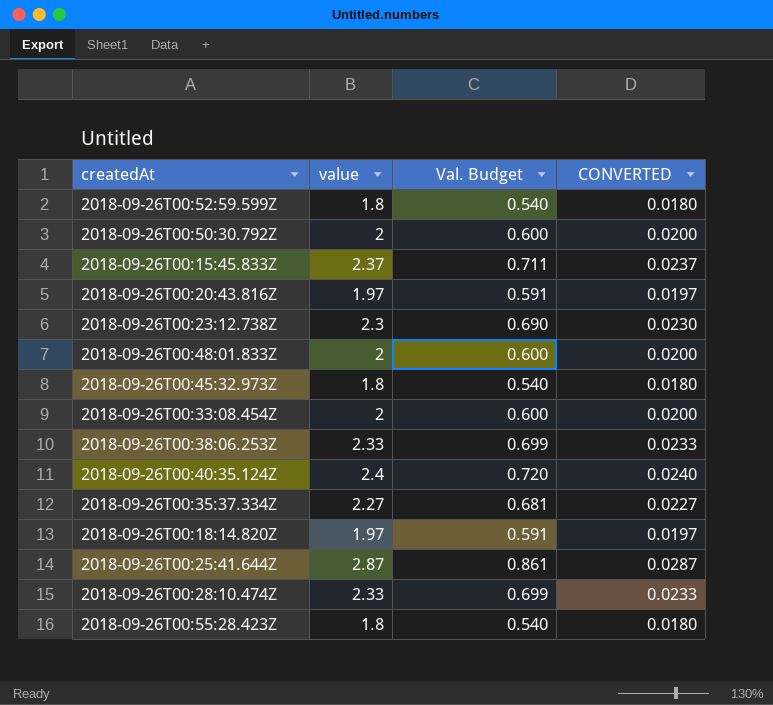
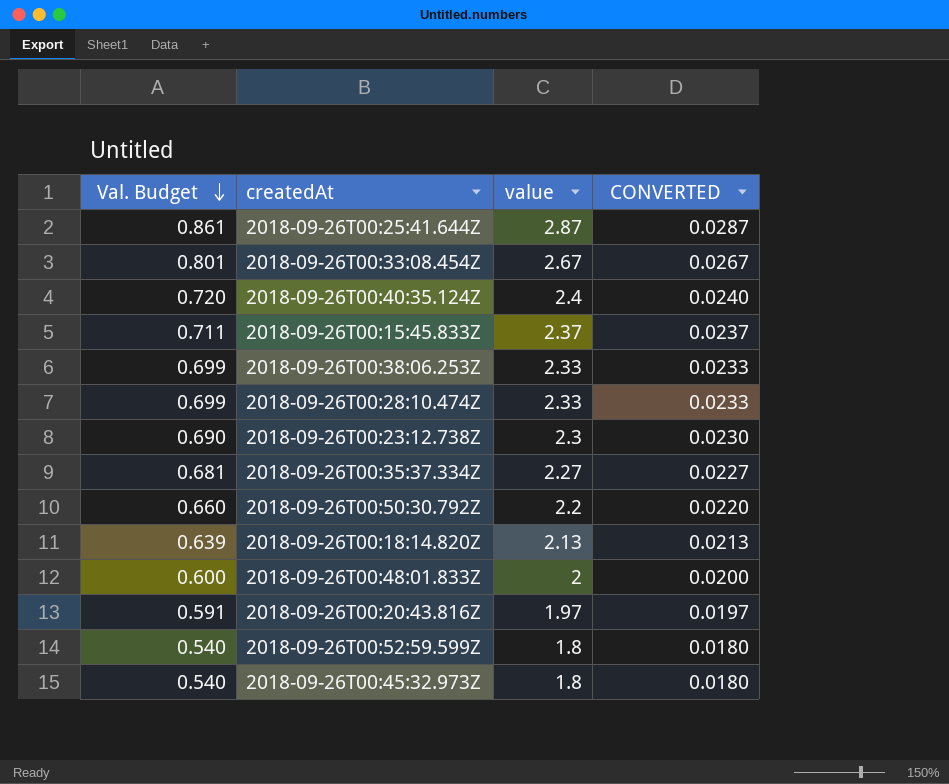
row order: none -> Val. Budget descending
column Val. Budget | position: 3 -> 1
row 2018-09-26T00:55:28.423Z: 1.8 | 0.540 | 0.0180 -> none
2018-09-26T00:33:08.454Z | Val. Budget: 0.600 -> 0.801
2018-09-26T00:33:08.454Z | value: 2 -> 2.67
2018-09-26T00:33:08.454Z | CONVERTED: 0.0200 -> 0.0267
2018-09-26T00:50:30.792Z | Val. Budget: 0.600 -> 0.660
2018-09-26T00:50:30.792Z | value: 2 -> 2.2
2018-09-26T00:50:30.792Z | CONVERTED: 0.0200 -> 0.0220
2018-09-26T00:18:14.820Z | Val. Budget: 0.591 -> 0.639
2018-09-26T00:18:14.820Z | value: 1.97 -> 2.13
2018-09-26T00:18:14.820Z | CONVERTED: 0.0197 -> 0.0213

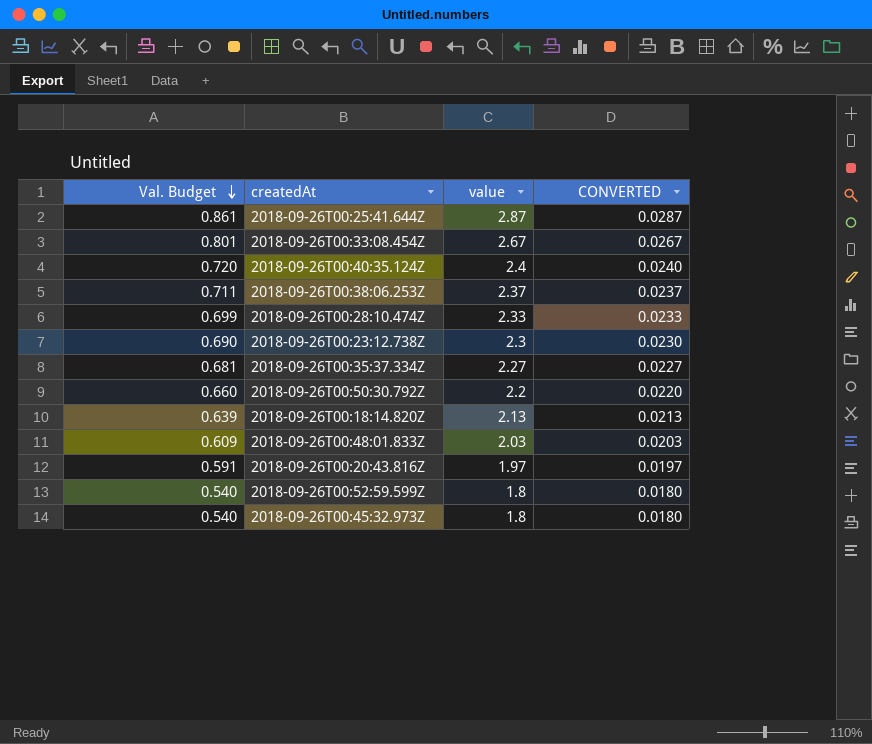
row 2018-09-26T00:15:45.833Z: 0.711 | 2.37 | 0.0237 -> none
2018-09-26T00:38:06.253Z | Val. Budget: 0.699 -> 0.711
2018-09-26T00:38:06.253Z | value: 2.33 -> 2.37
2018-09-26T00:38:06.253Z | CONVERTED: 0.0233 -> 0.0237
2018-09-26T00:48:01.833Z | Val. Budget: 0.600 -> 0.609
2018-09-26T00:48:01.833Z | value: 2 -> 2.03
2018-09-26T00:48:01.833Z | CONVERTED: 0.0200 -> 0.0203

